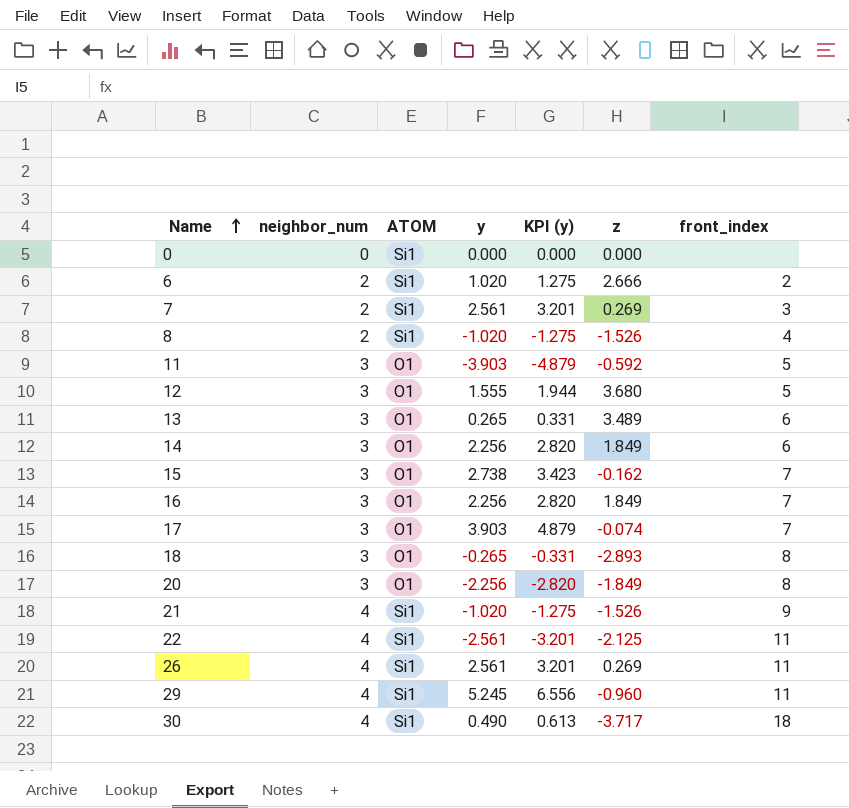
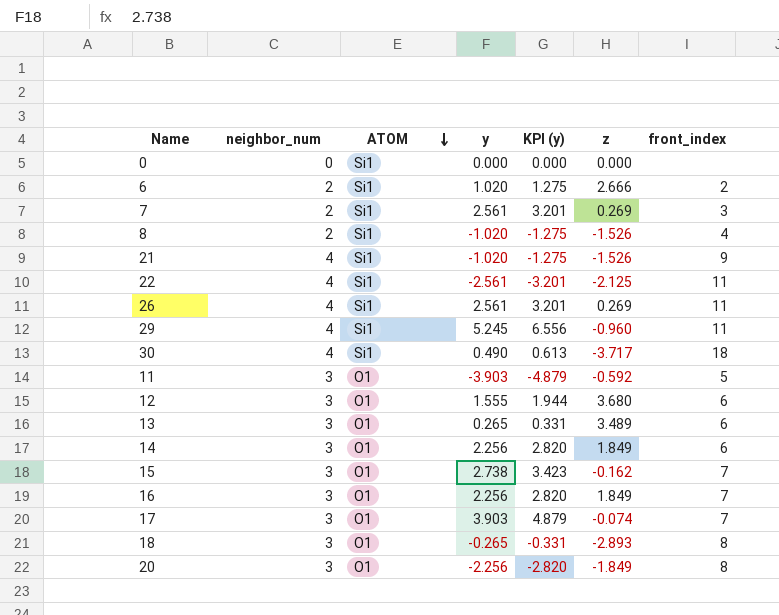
row order: Name ascending -> ATOM descending
12 | front_index: 5 -> 6

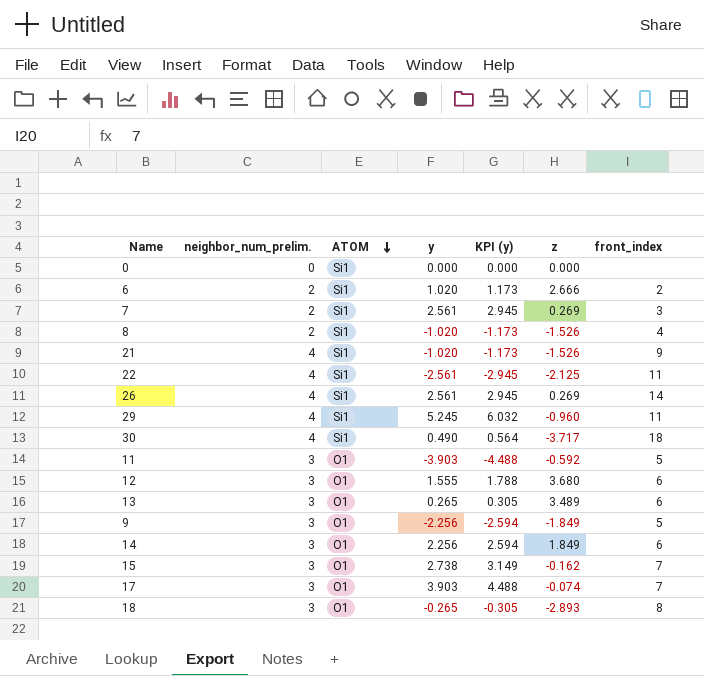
column name: neighbor_num -> neighbor_num_prelim.
column KPI (y) | formula: [y] * 1.25 -> [y] * 1.15
row 16: 3 | O1 | 2.256 | 2.820 | 1.849 | 7 -> none
row 20: 3 | O1 | -2.256 | -2.820 | -1.849 | 8 -> none
26 | front_index: 11 -> 14
row 9: none -> 3 | O1 | -2.256 | -2.594 | -1.849 | 5

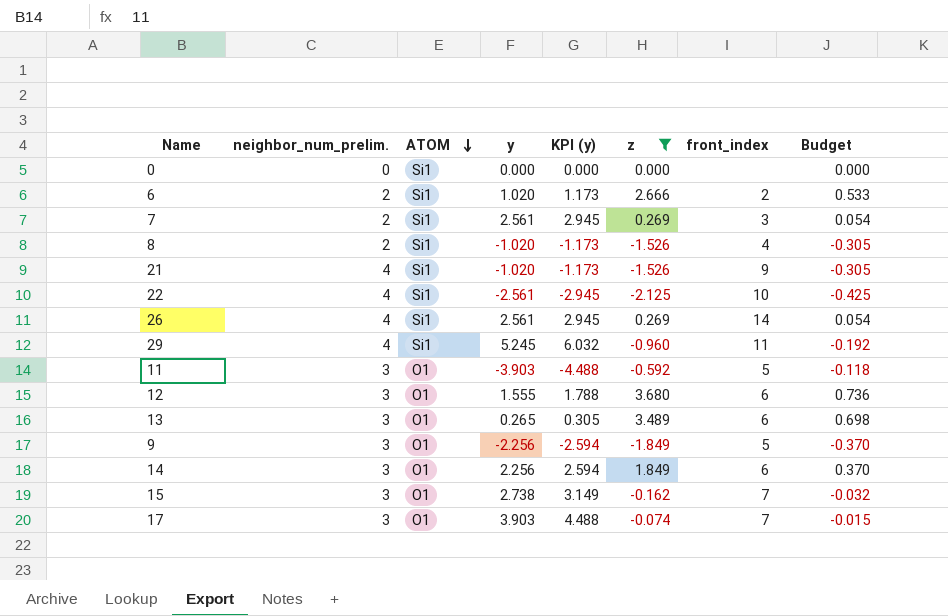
filter: none -> z >= -2.125
column Budget | formula: none -> [z] * 0.2
22 | front_index: 11 -> 10

